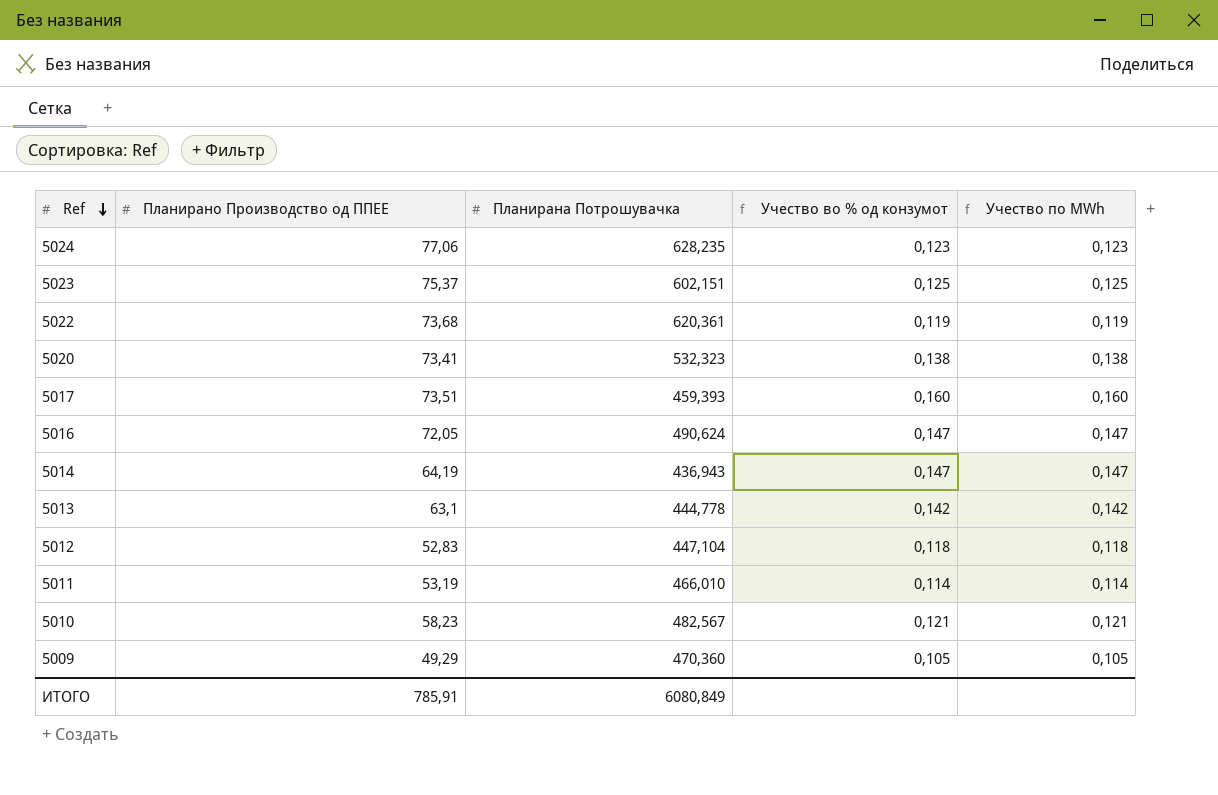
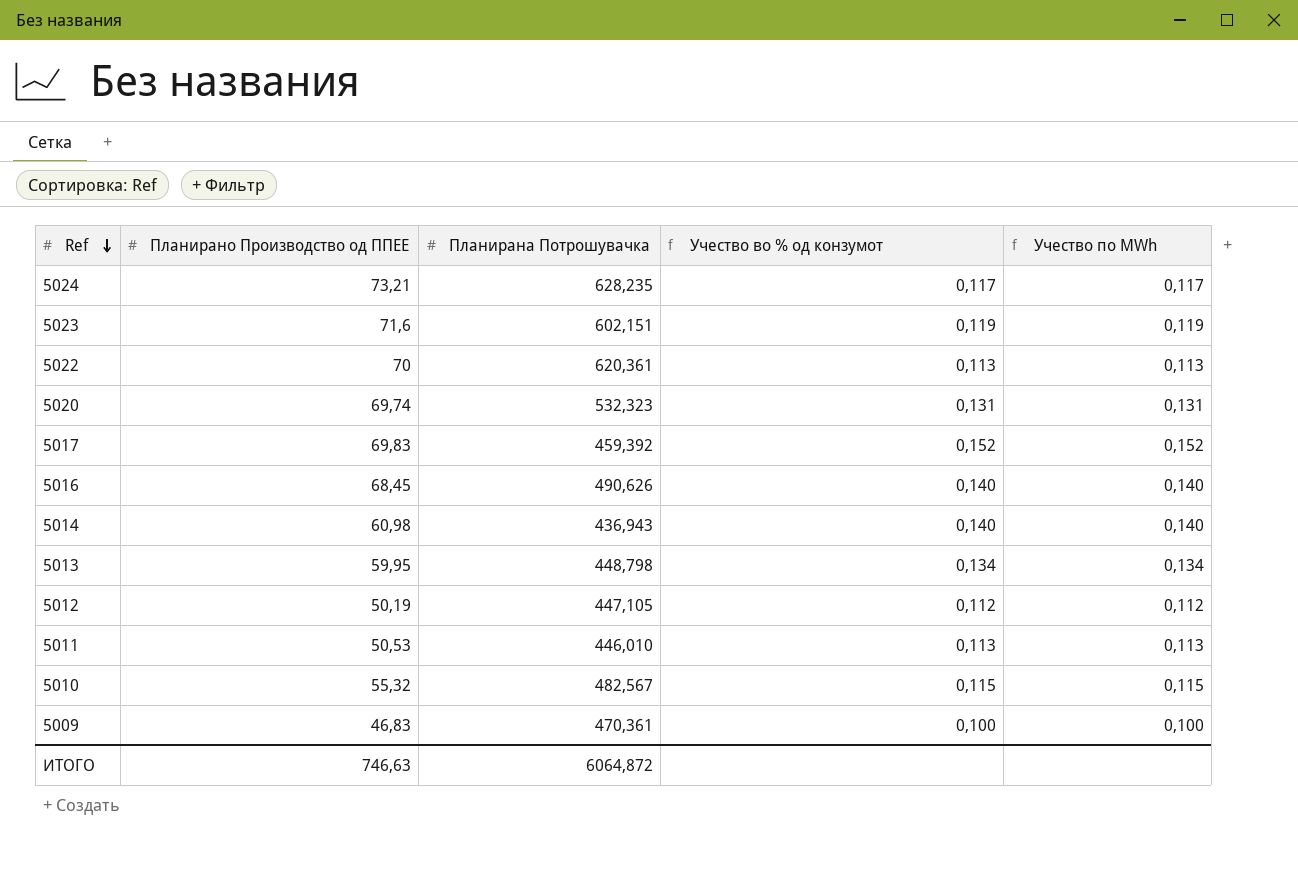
5024 | Планирано Производство од ППЕЕ: 77,06 -> 73,21
5024 | Учество во % од конзумот: 0,123 -> 0,117
5024 | Учество по MWh: 0,123 -> 0,117
5023 | Планирано Производство од ППЕЕ: 75,37 -> 71,6
5023 | Учество во % од конзумот: 0,125 -> 0,119
5023 | Учество по MWh: 0,125 -> 0,119
5022 | Планирано Производство од ППЕЕ: 73,68 -> 70
5022 | Учество во % од конзумот: 0,119 -> 0,113
5022 | Учество по MWh: 0,119 -> 0,113
5020 | Планирано Производство од ППЕЕ: 73,41 -> 69,74
5020 | Учество во % од конзумот: 0,138 -> 0,131
5020 | Учество по MWh: 0,138 -> 0,131
5017 | Планирано Производство од ППЕЕ: 73,51 -> 69,83
5017 | Планирана Потрошувачка: 459,393 -> 459,392
5017 | Учество во % од конзумот: 0,160 -> 0,152
5017 | Учество по MWh: 0,160 -> 0,152
5016 | Планирано Производство од ППЕЕ: 72,05 -> 68,45
5016 | Планирана Потрошувачка: 490,624 -> 490,626
5016 | Учество во % од конзумот: 0,147 -> 0,140
5016 | Учество по MWh: 0,147 -> 0,140
5014 | Планирано Производство од ППЕЕ: 64,19 -> 60,98
5014 | Учество во % од конзумот: 0,147 -> 0,140
5014 | Учество по MWh: 0,147 -> 0,140
5013 | Планирано Производство од ППЕЕ: 63,1 -> 59,95
5013 | Планирана Потрошувачка: 444,778 -> 448,798
5013 | Учество во % од конзумот: 0,142 -> 0,134
5013 | Учество по MWh: 0,142 -> 0,134
5012 | Планирано Производство од ППЕЕ: 52,83 -> 50,19
5012 | Планирана Потрошувачка: 447,104 -> 447,105
5012 | Учество во % од конзумот: 0,118 -> 0,112
5012 | Учество по MWh: 0,118 -> 0,112
5011 | Планирано Производство од ППЕЕ: 53,19 -> 50,53
5011 | Планирана Потрошувачка: 466,010 -> 446,010
5011 | Учество во % од конзумот: 0,114 -> 0,113
5011 | Учество по MWh: 0,114 -> 0,113
5010 | Планирано Производство од ППЕЕ: 58,23 -> 55,32
5010 | Учество во % од конзумот: 0,121 -> 0,115
5010 | Учество по MWh: 0,121 -> 0,115
5009 | Планирано Производство од ППЕЕ: 49,29 -> 46,83
5009 | Планирана Потрошувачка: 470,360 -> 470,361
5009 | Учество во % од конзумот: 0,105 -> 0,100
5009 | Учество по MWh: 0,105 -> 0,100
ИТОГО | Планирано Производство од ППЕЕ: 785,91 -> 746,63
ИТОГО | Планирана Потрошувачка: 6080,849 -> 6064,872

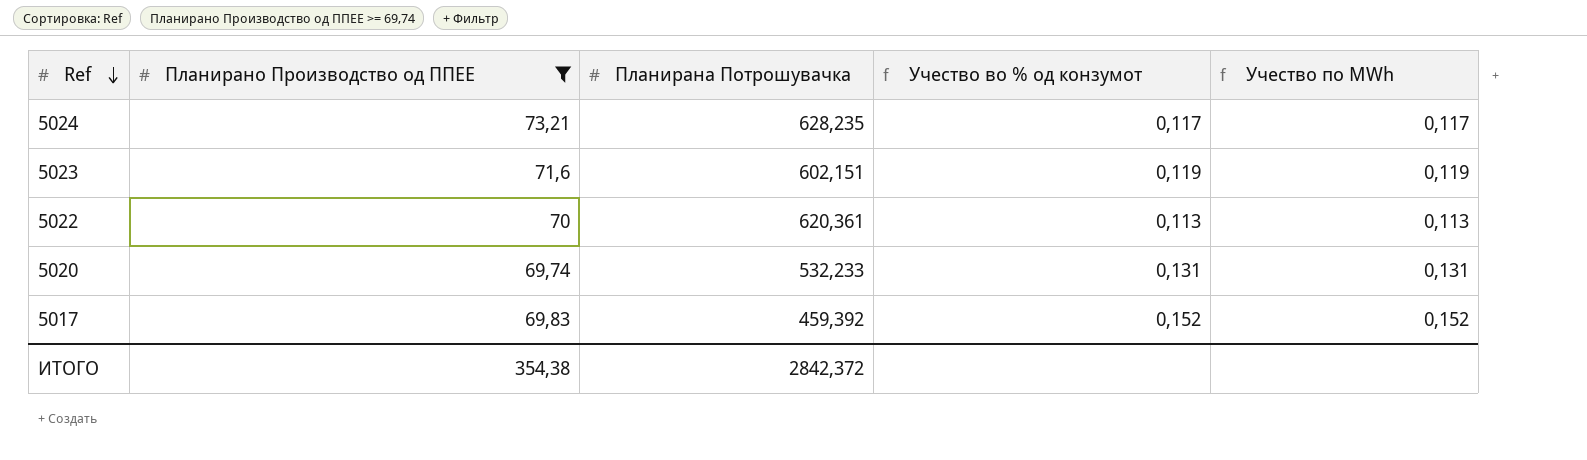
filter: none -> Планирано Производство од ППЕЕ >= 69,74
5020 | Планирана Потрошувачка: 532,323 -> 532,233
ИТОГО | Планирано Производство од ППЕЕ: 746,63 -> 354,38
ИТОГО | Планирана Потрошувачка: 6064,872 -> 2842,372

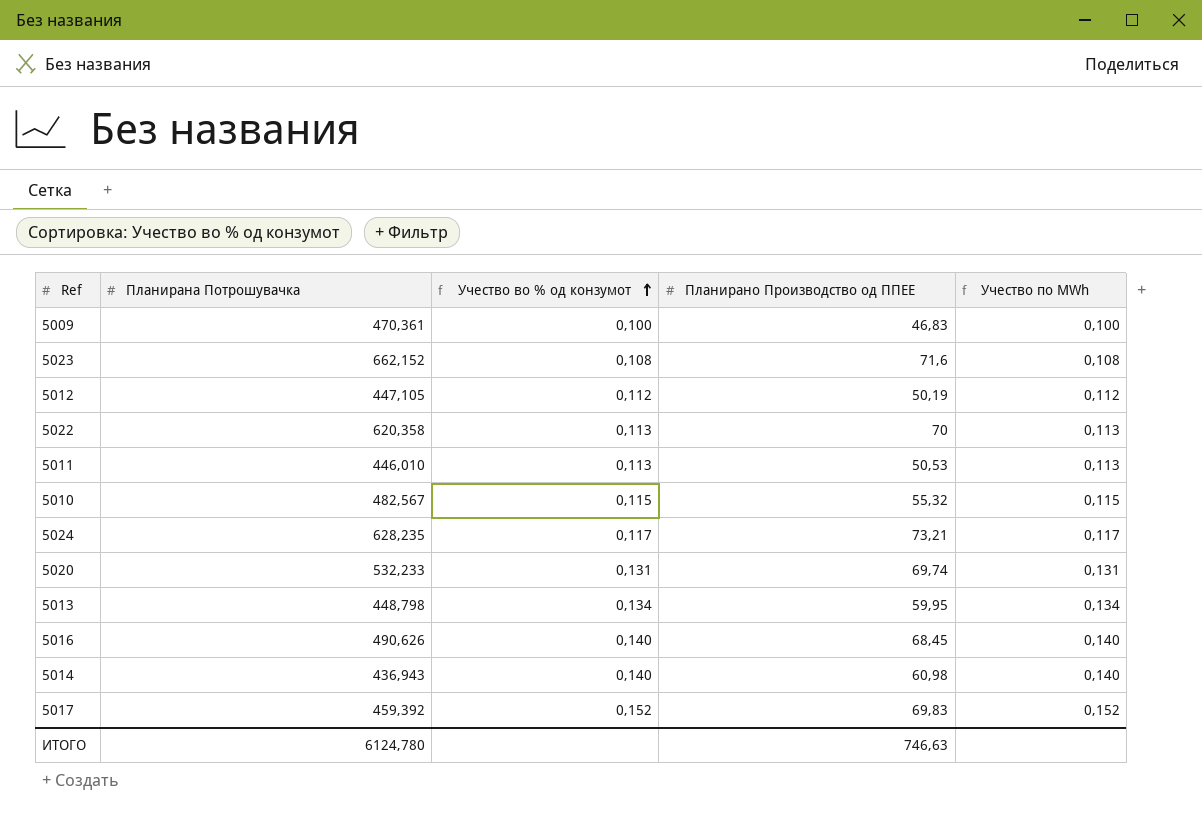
filter: Планирано Производство од ППЕЕ >= 69,74 -> none
row order: Ref descending -> Учество во % од конзумот ascending
column Планирано Производство од ППЕЕ | position: 2 -> 4
5023 | Планирана Потрошувачка: 602,151 -> 662,152
5023 | Учество во % од конзумот: 0,119 -> 0,108
5023 | Учество по MWh: 0,119 -> 0,108
5022 | Планирана Потрошувачка: 620,361 -> 620,358
ИТОГО | Планирана Потрошувачка: 2842,372 -> 6124,780
ИТОГО | Планирано Производство од ППЕЕ: 354,38 -> 746,63

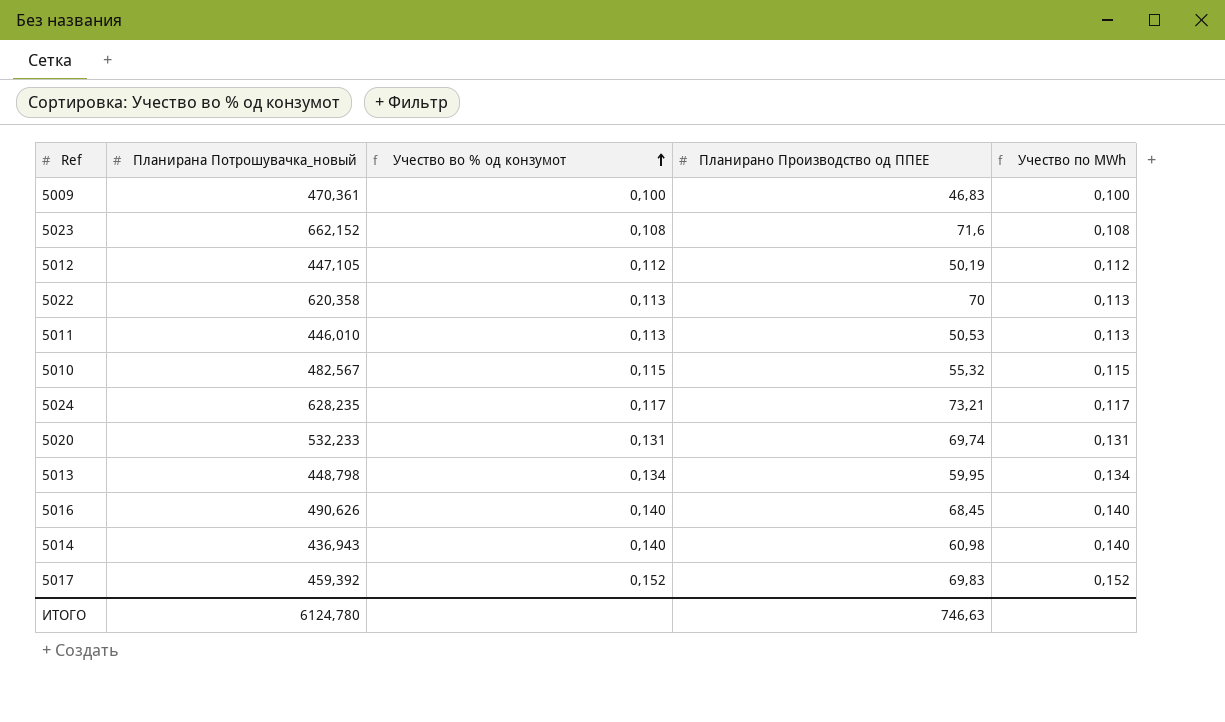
column name: Планирана Потрошувачка -> Планирана Потрошувачка_новый

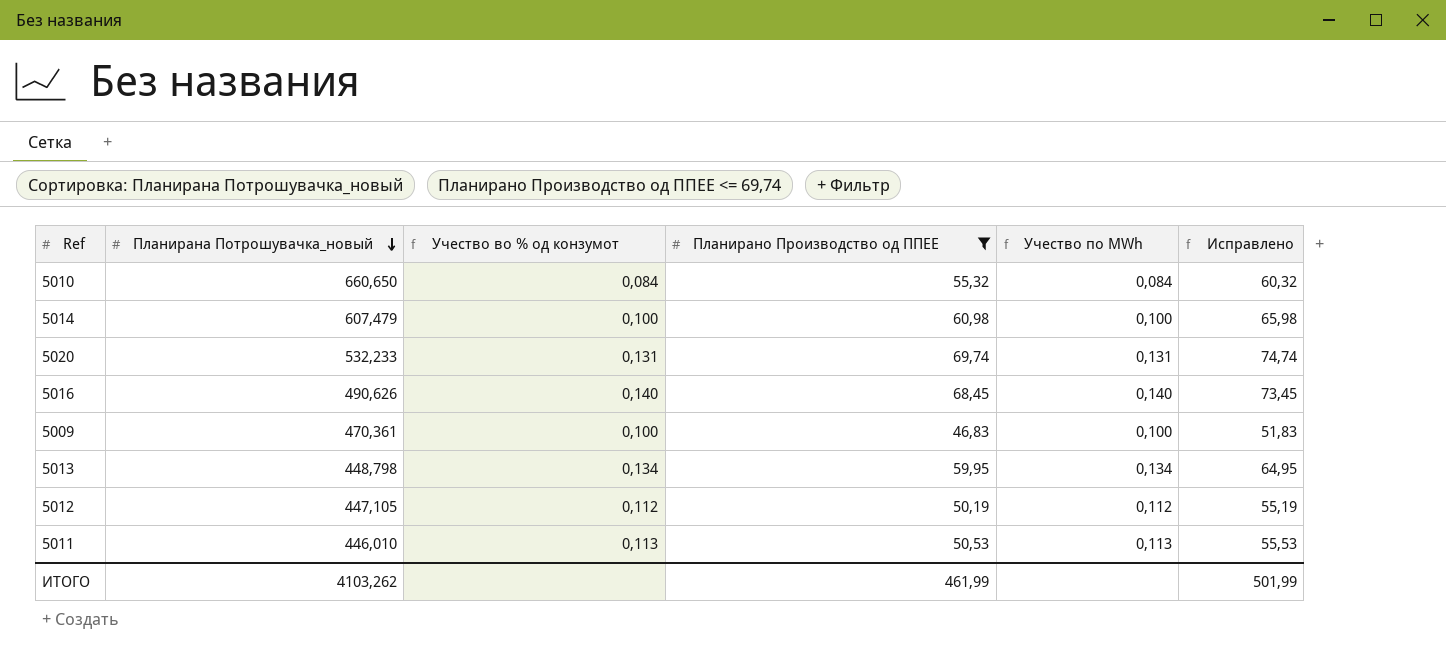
filter: none -> Планирано Производство од ППЕЕ <= 69,74
row order: Учество во % од конзумот ascending -> Планирана Потрошувачка_новый descending
column Исправлено | formula: none -> [Планирано Производство од ППЕЕ] + 5
5010 | Планирана Потрошувачка_новый: 482,567 -> 660,650
5010 | Учество во % од конзумот: 0,115 -> 0,084
5010 | Учество по MWh: 0,115 -> 0,084
5014 | Планирана Потрошувачка_новый: 436,943 -> 607,479
5014 | Учество во % од конзумот: 0,140 -> 0,100
5014 | Учество по MWh: 0,140 -> 0,100
ИТОГО | Планирана Потрошувачка_новый: 6124,780 -> 4103,262
ИТОГО | Планирано Производство од ППЕЕ: 746,63 -> 461,99

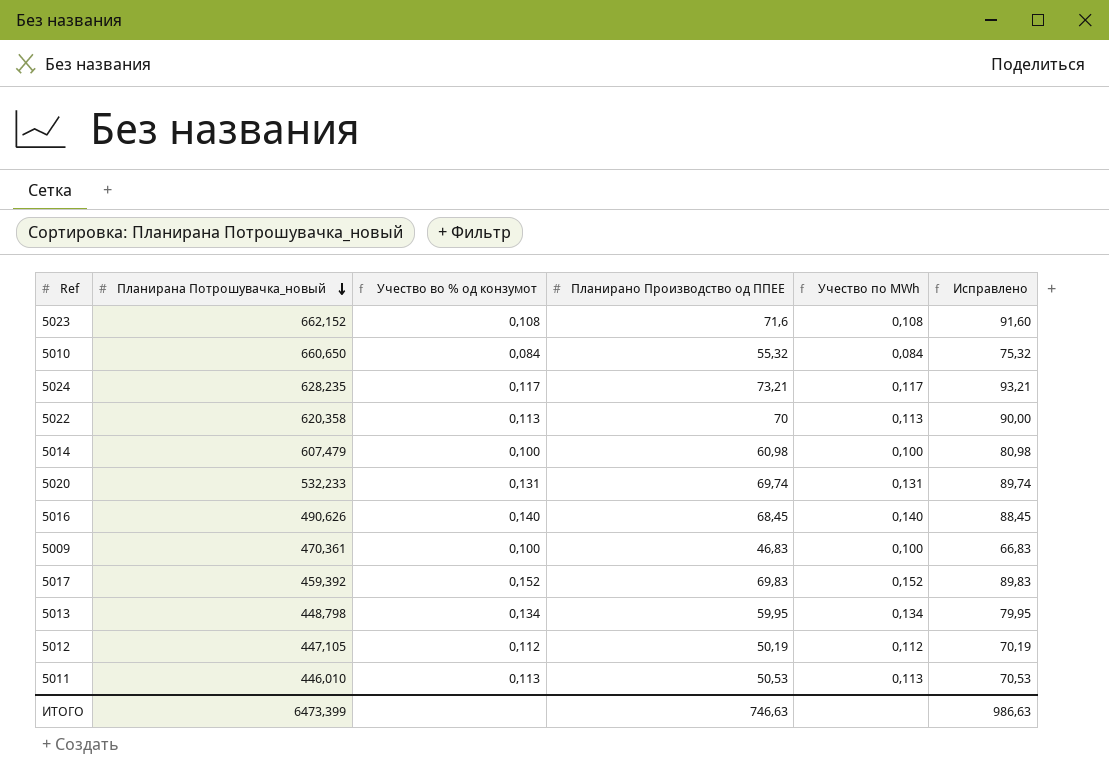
filter: Планирано Производство од ППЕЕ <= 69,74 -> none
column Исправлено | formula: [Планирано Производство од ППЕЕ] + 5 -> [Планирано Производство од ППЕЕ] + 20
ИТОГО | Планирана Потрошувачка_новый: 4103,262 -> 6473,399
ИТОГО | Планирано Производство од ППЕЕ: 461,99 -> 746,63
ИТОГО | Исправлено: 501,99 -> 986,63

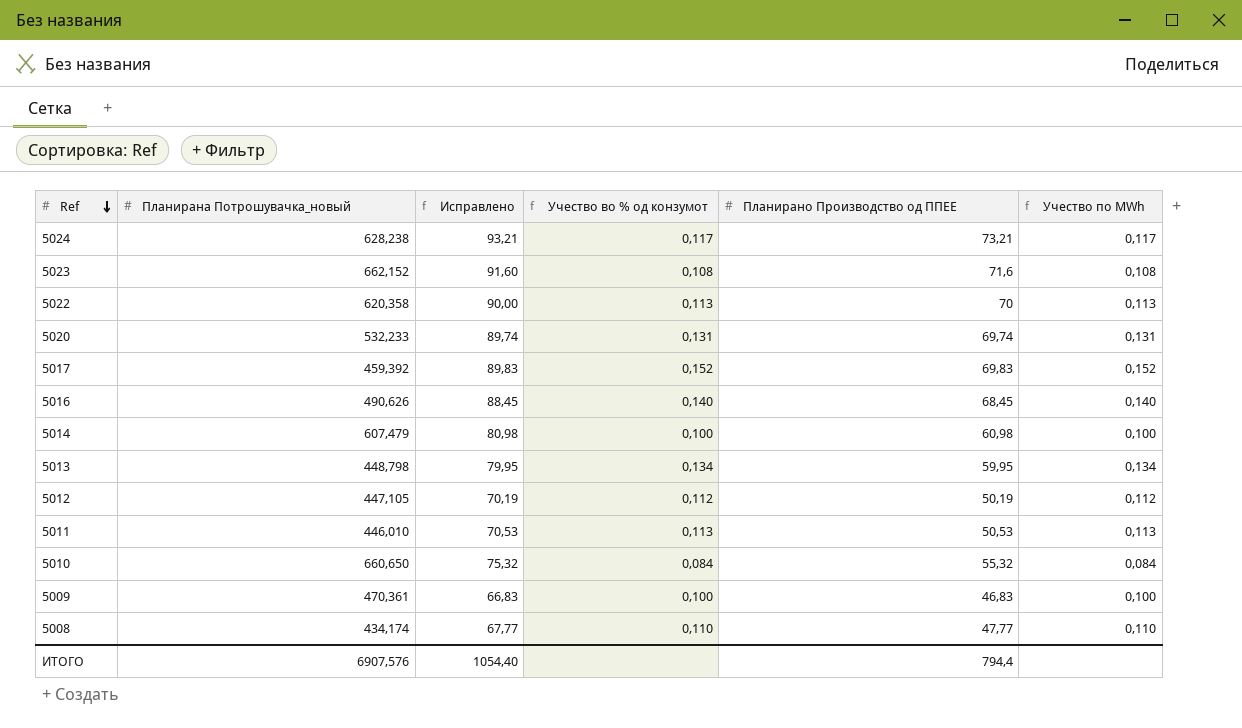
row order: Планирана Потрошувачка_новый descending -> Ref descending
column Исправлено | position: 6 -> 3
5024 | Планирана Потрошувачка_новый: 628,235 -> 628,238
row 5008: none -> 434,174 | 67,77 | 0,110 | 47,77 | 0,110
ИТОГО | Планирана Потрошувачка_новый: 6473,399 -> 6907,576
ИТОГО | Исправлено: 986,63 -> 1054,40
ИТОГО | Планирано Производство од ППЕЕ: 746,63 -> 794,4

